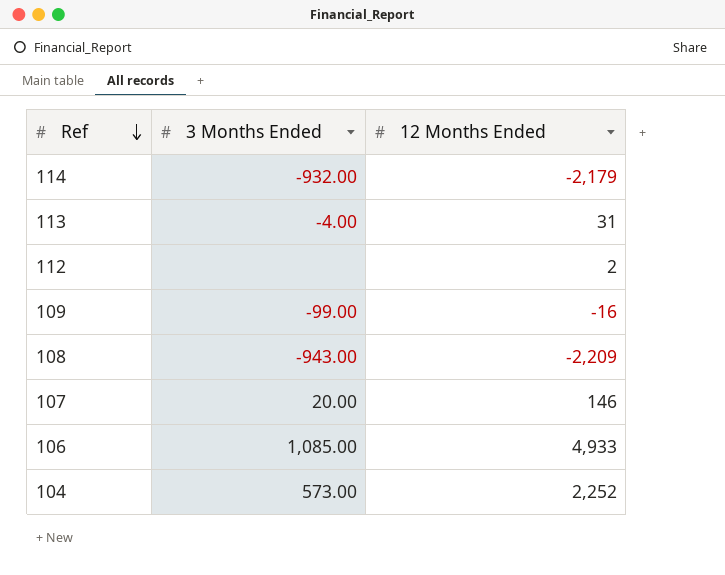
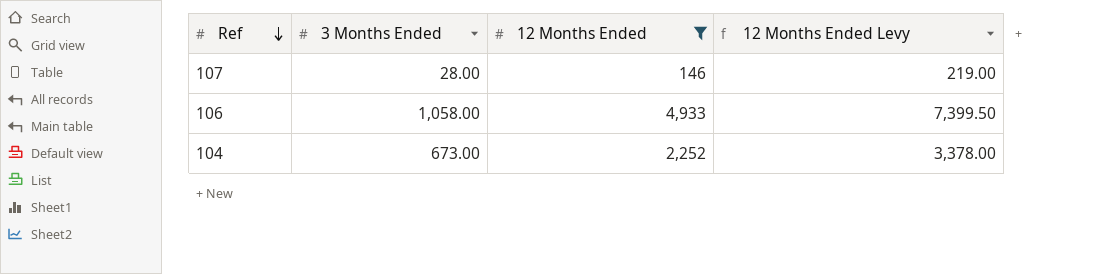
filter: none -> 12 Months Ended >= 146
column 12 Months Ended Levy | formula: none -> [12 Months Ended] * 1.5
107 | 3 Months Ended: 20.00 -> 28.00
106 | 3 Months Ended: 1,085.00 -> 1,058.00
104 | 3 Months Ended: 573.00 -> 673.00

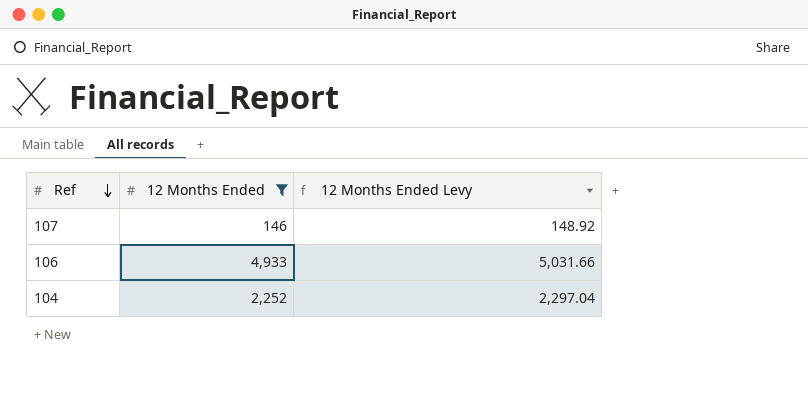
column 3 Months Ended | position: 2 -> none
column 12 Months Ended Levy | formula: [12 Months Ended] * 1.5 -> [12 Months Ended] * 1.02

